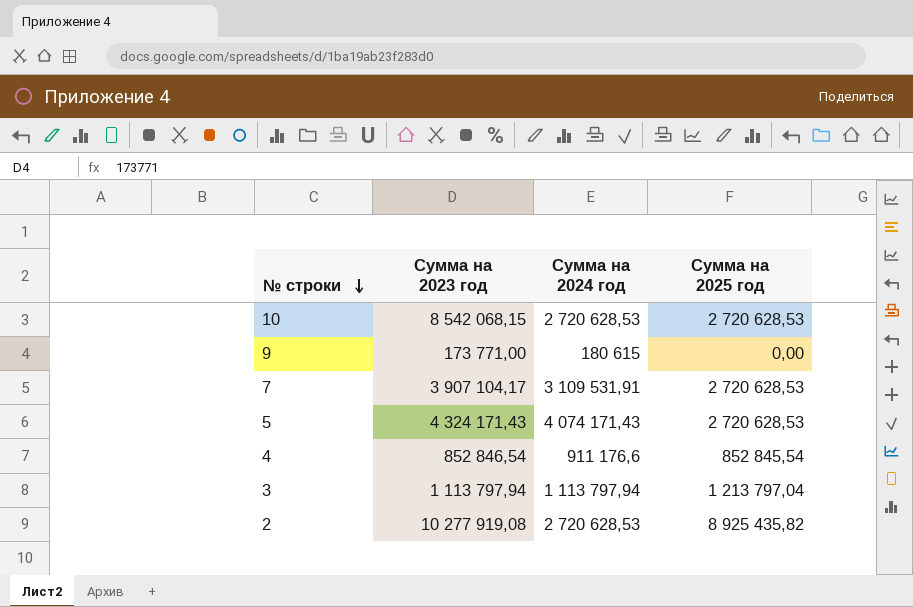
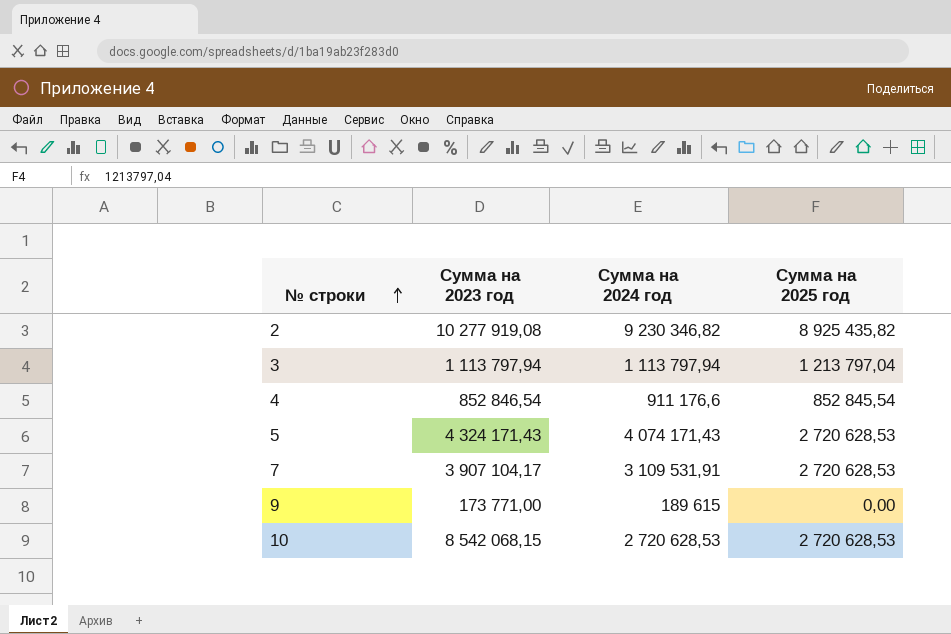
row order: № строки descending -> № строки ascending
2 | Сумма на 2024 год: 2 720 628,53 -> 9 230 346,82
9 | Сумма на 2024 год: 180 615 -> 189 615

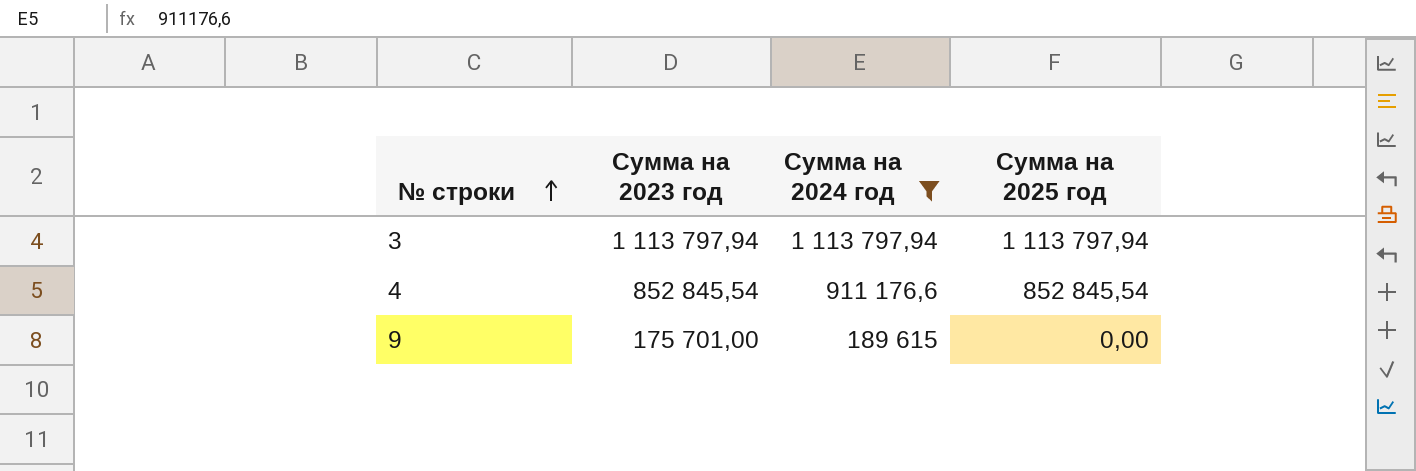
filter: none -> Сумма на 2024 год <= 1 113 797,94
3 | Сумма на 2025 год: 1 213 797,04 -> 1 113 797,94
4 | Сумма на 2023 год: 852 846,54 -> 852 845,54
9 | Сумма на 2023 год: 173 771,00 -> 175 701,00

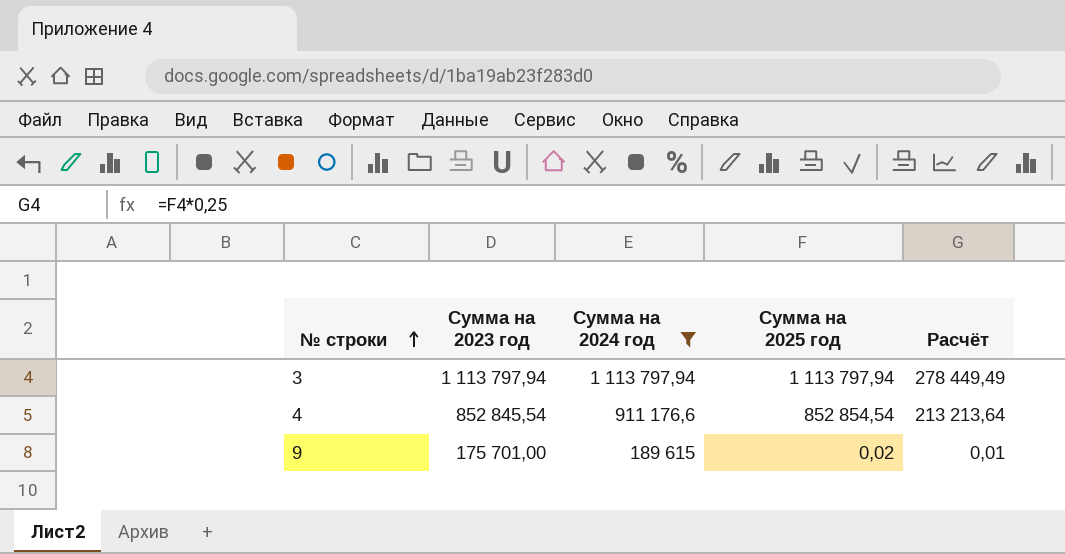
column Расчёт | formula: none -> [Сумма на 2025 год] * 0,25
4 | Сумма на 2025 год: 852 845,54 -> 852 854,54
9 | Сумма на 2025 год: 0,00 -> 0,02

